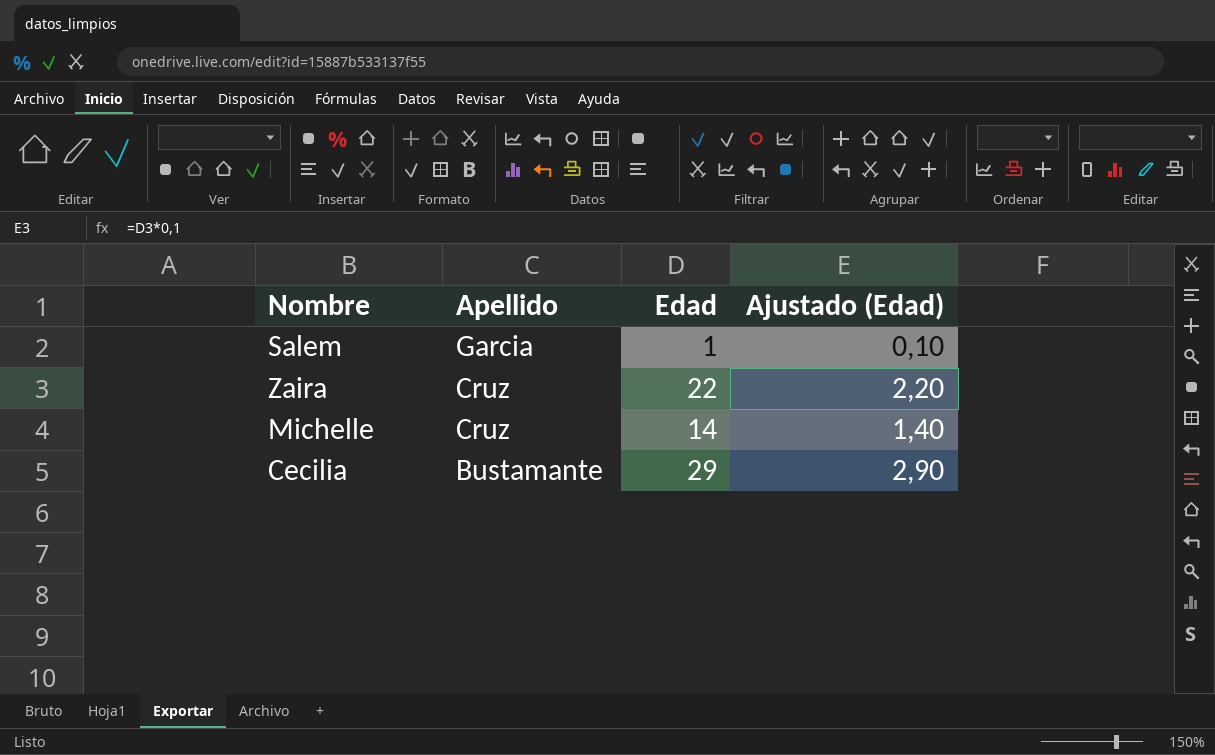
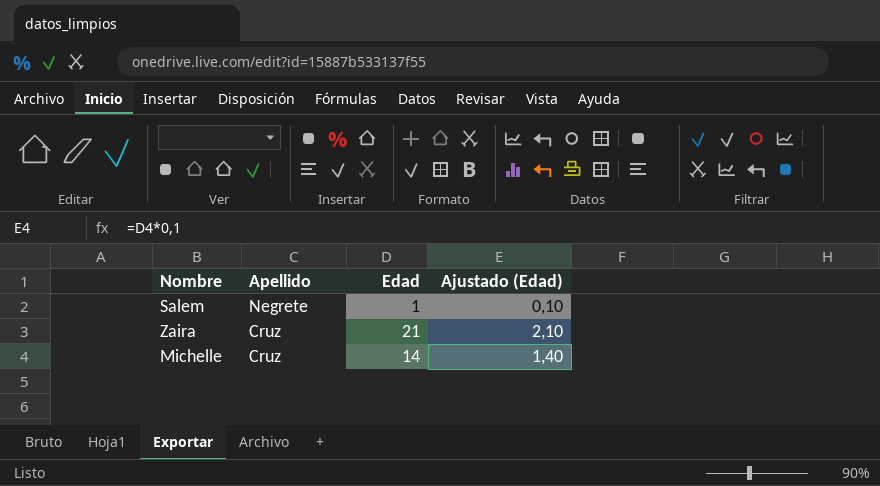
row Cecilia: Bustamante | 29 | 2,90 -> none
Salem | Apellido: Garcia -> Negrete
Zaira | Edad: 22 -> 21
Zaira | Ajustado (Edad): 2,20 -> 2,10

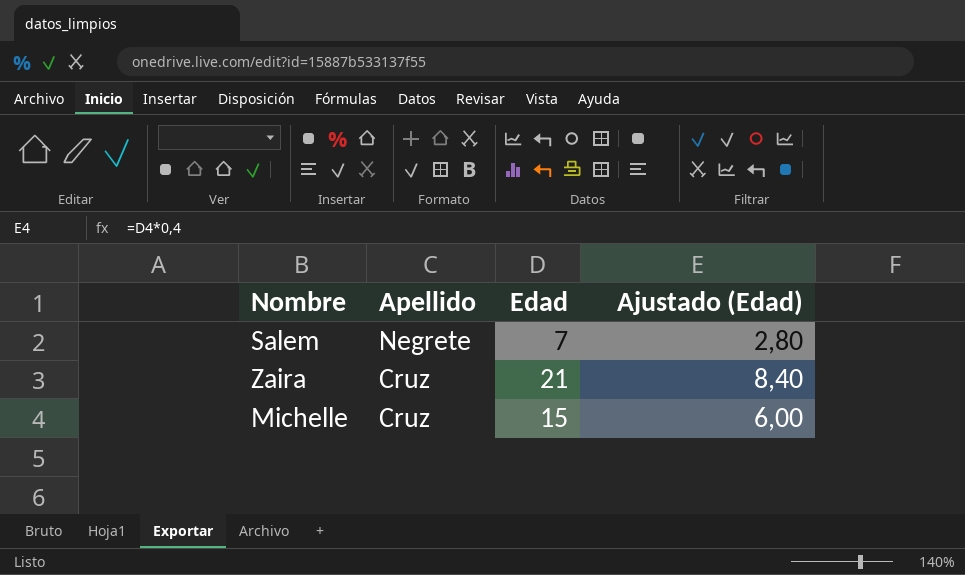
column Ajustado (Edad) | formula: [Edad] * 0,1 -> [Edad] * 0,4
Salem | Edad: 1 -> 7
Michelle | Edad: 14 -> 15

